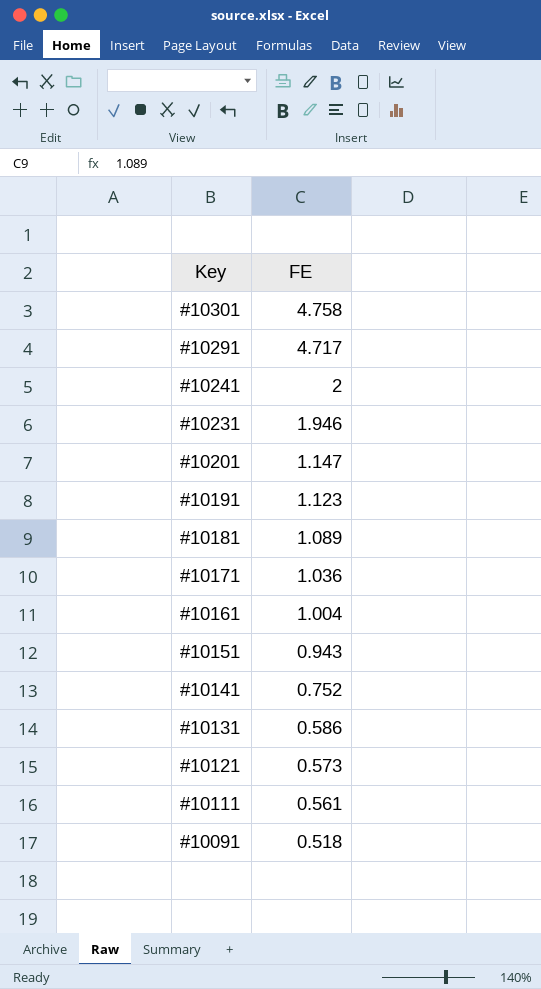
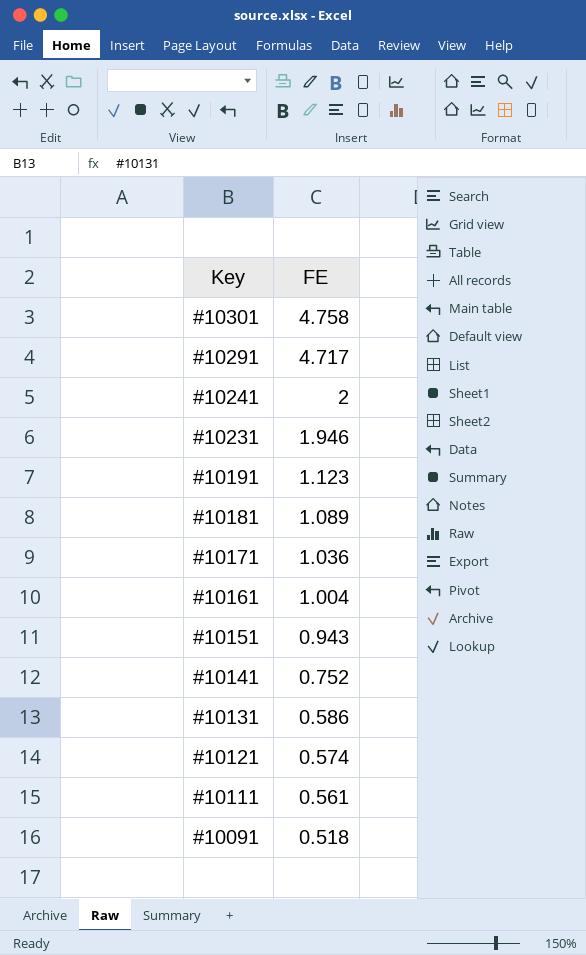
row #10201: 1.147 -> none
#10121 | FE: 0.573 -> 0.574

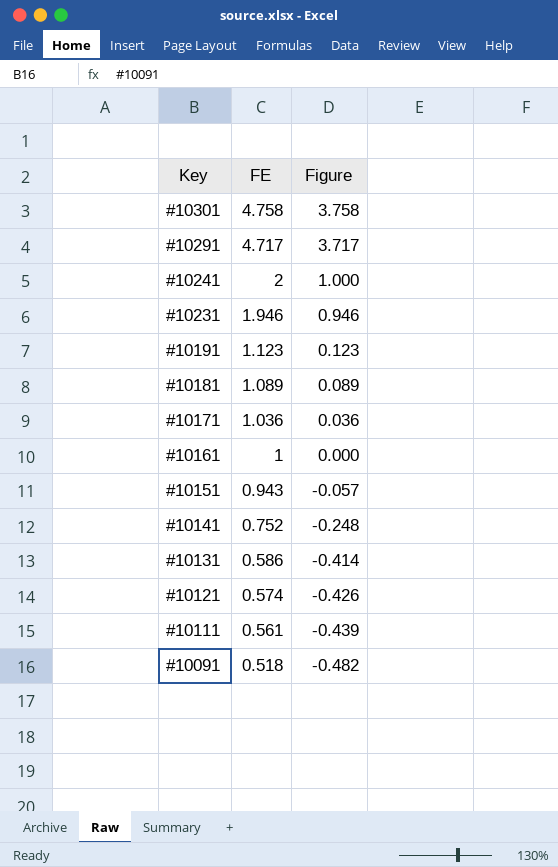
column Figure | formula: none -> [FE] - 1
#10161 | FE: 1.004 -> 1

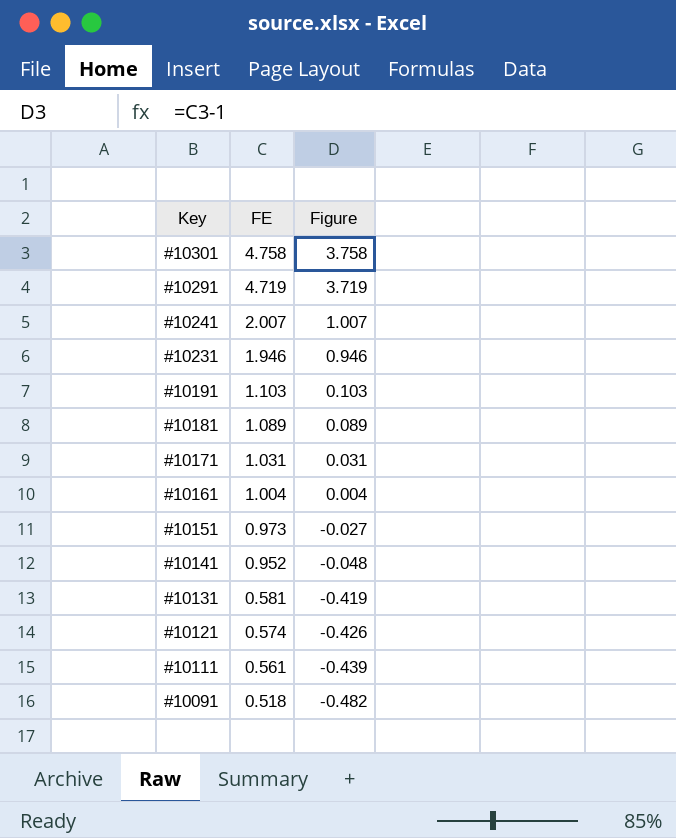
#10291 | FE: 4.717 -> 4.719
#10291 | Figure: 3.717 -> 3.719
#10241 | FE: 2 -> 2.007
#10241 | Figure: 1.000 -> 1.007
#10191 | FE: 1.123 -> 1.103
#10191 | Figure: 0.123 -> 0.103
#10171 | FE: 1.036 -> 1.031
#10171 | Figure: 0.036 -> 0.031
#10161 | FE: 1 -> 1.004
#10161 | Figure: 0.000 -> 0.004
#10151 | FE: 0.943 -> 0.973
#10151 | Figure: -0.057 -> -0.027
#10141 | FE: 0.752 -> 0.952
#10141 | Figure: -0.248 -> -0.048
#10131 | FE: 0.586 -> 0.581
#10131 | Figure: -0.414 -> -0.419

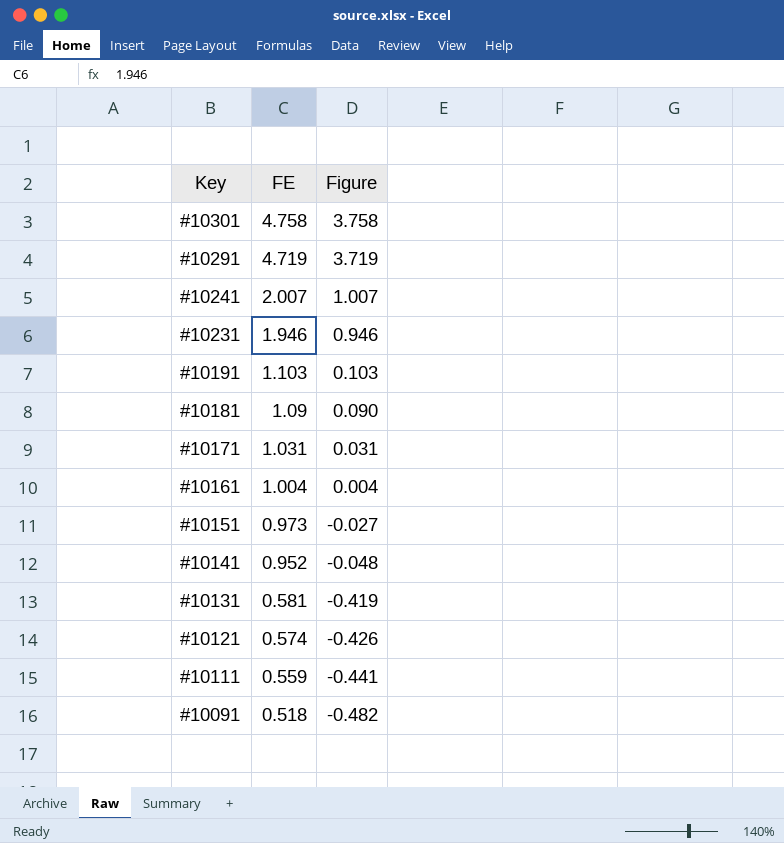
#10181 | FE: 1.089 -> 1.09
#10181 | Figure: 0.089 -> 0.090
#10111 | FE: 0.561 -> 0.559
#10111 | Figure: -0.439 -> -0.441

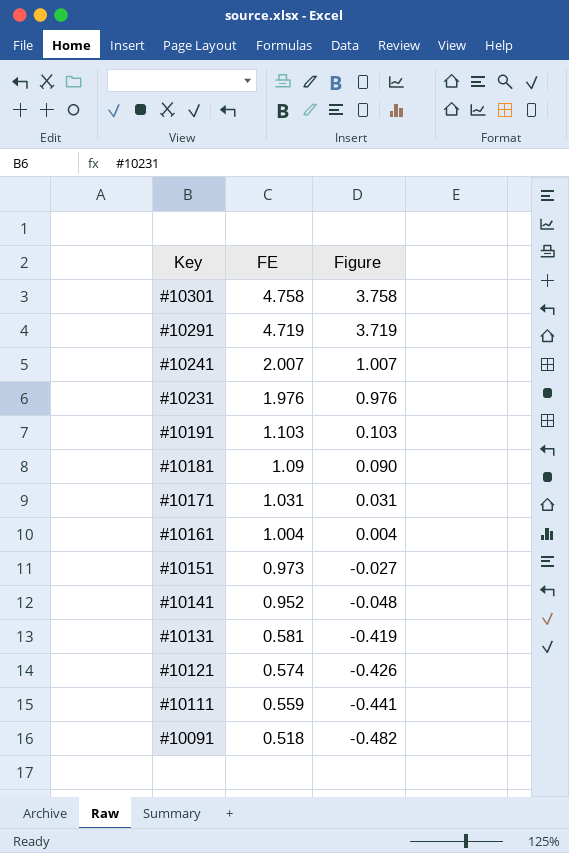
#10231 | FE: 1.946 -> 1.976
#10231 | Figure: 0.946 -> 0.976

